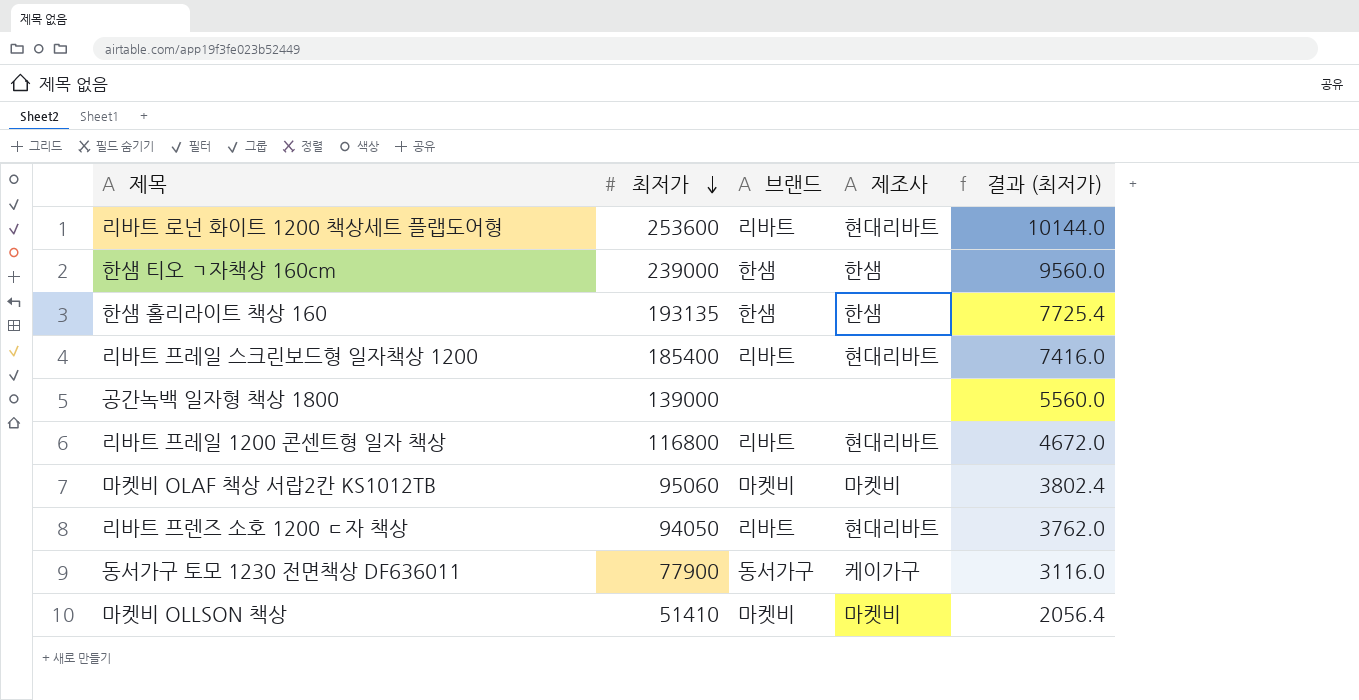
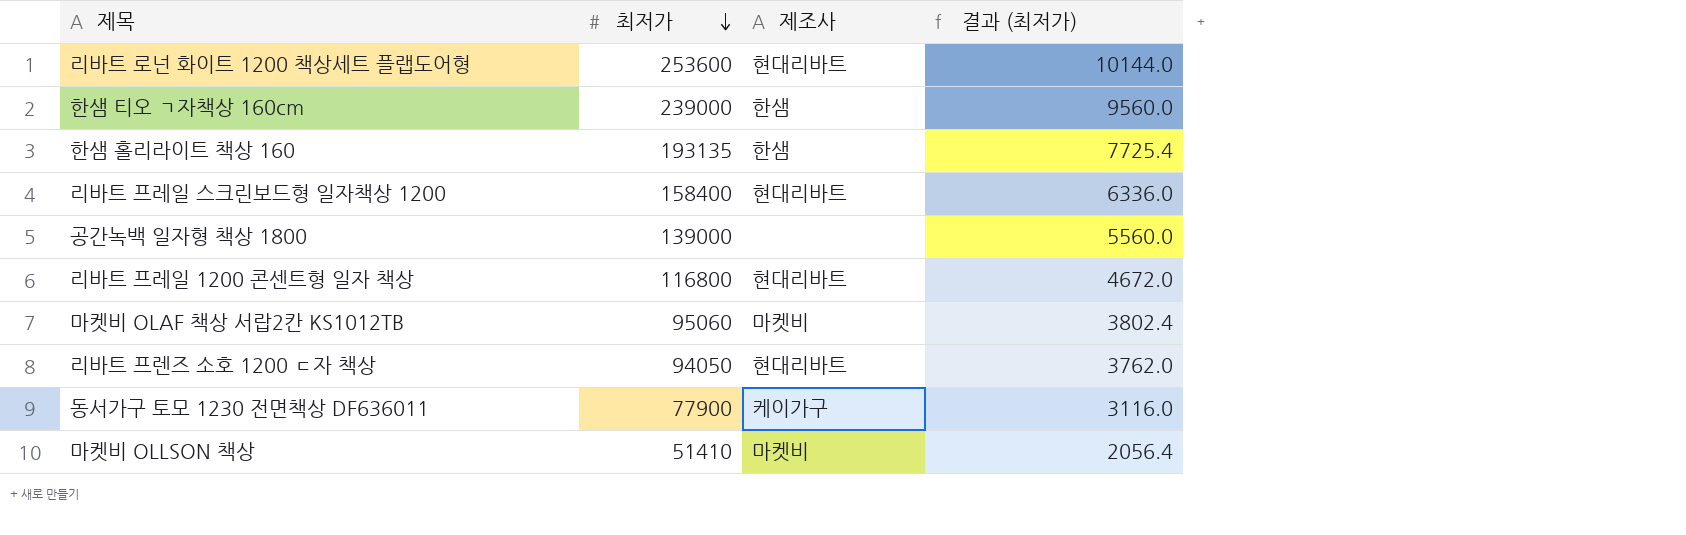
column 브랜드 | position: 3 -> none
리바트 프레일 스크린보드형 일자책상 1200 | 최저가: 185400 -> 158400
리바트 프레일 스크린보드형 일자책상 1200 | 결과 (최저가): 7416.0 -> 6336.0

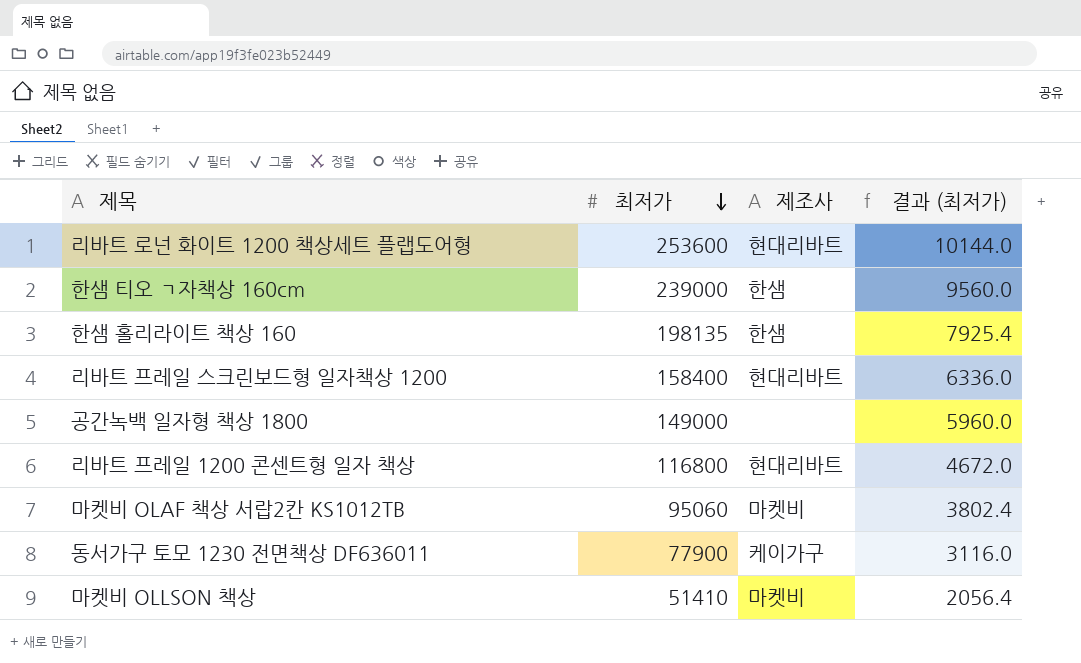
row 리바트 프렌즈 소호 1200 ㄷ자 책상: 94050 | 현대리바트 | 3762.0 -> none
한샘 홀리라이트 책상 160 | 최저가: 193135 -> 198135
한샘 홀리라이트 책상 160 | 결과 (최저가): 7725.4 -> 7925.4
공간녹백 일자형 책상 1800 | 최저가: 139000 -> 149000
공간녹백 일자형 책상 1800 | 결과 (최저가): 5560.0 -> 5960.0

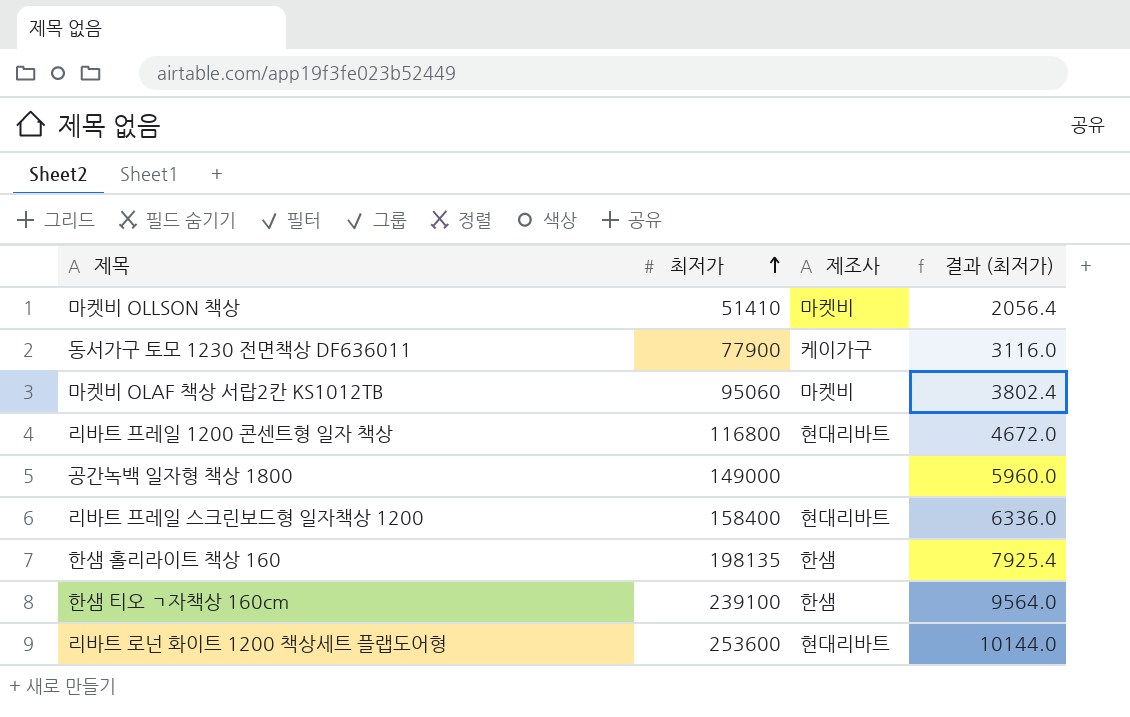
row order: 최저가 descending -> 최저가 ascending
한샘 티오 ㄱ자책상 160cm | 최저가: 239000 -> 239100
한샘 티오 ㄱ자책상 160cm | 결과 (최저가): 9560.0 -> 9564.0

